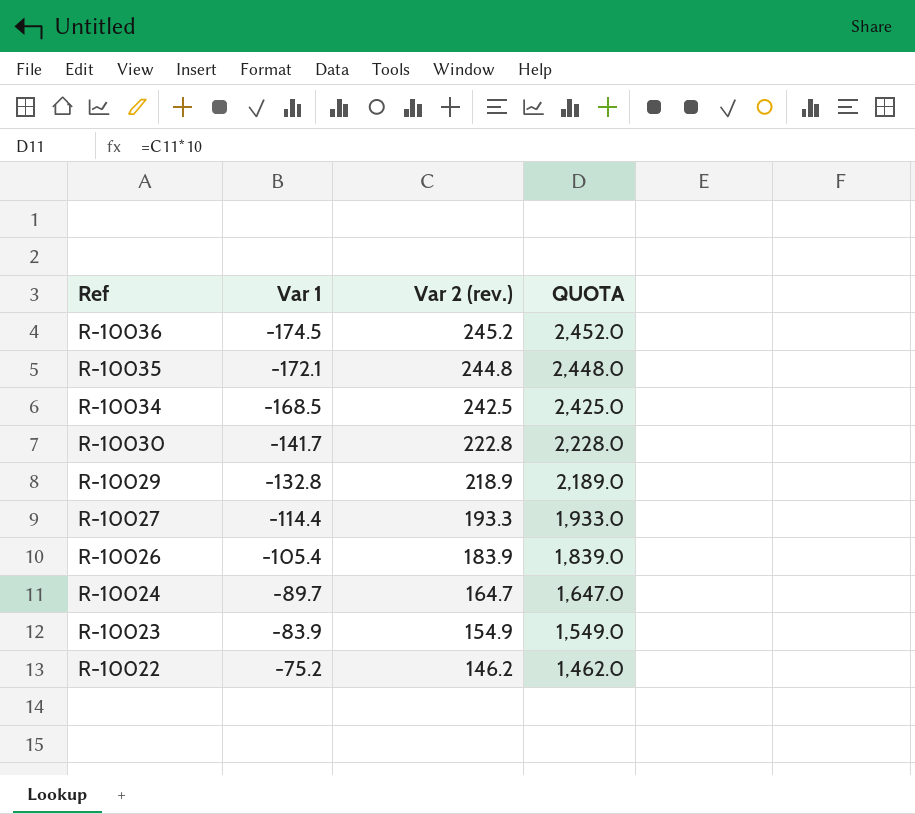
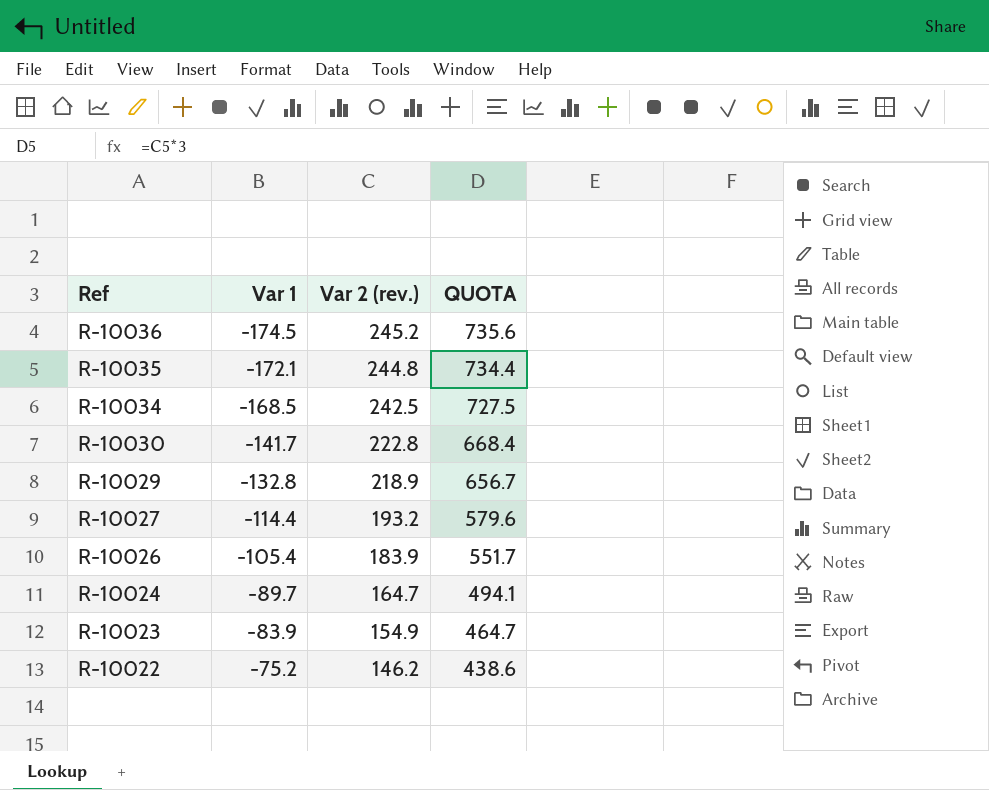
column QUOTA | formula: [Var 2 (rev.)] * 10 -> [Var 2 (rev.)] * 3
R-10027 | Var 2 (rev.): 193.3 -> 193.2

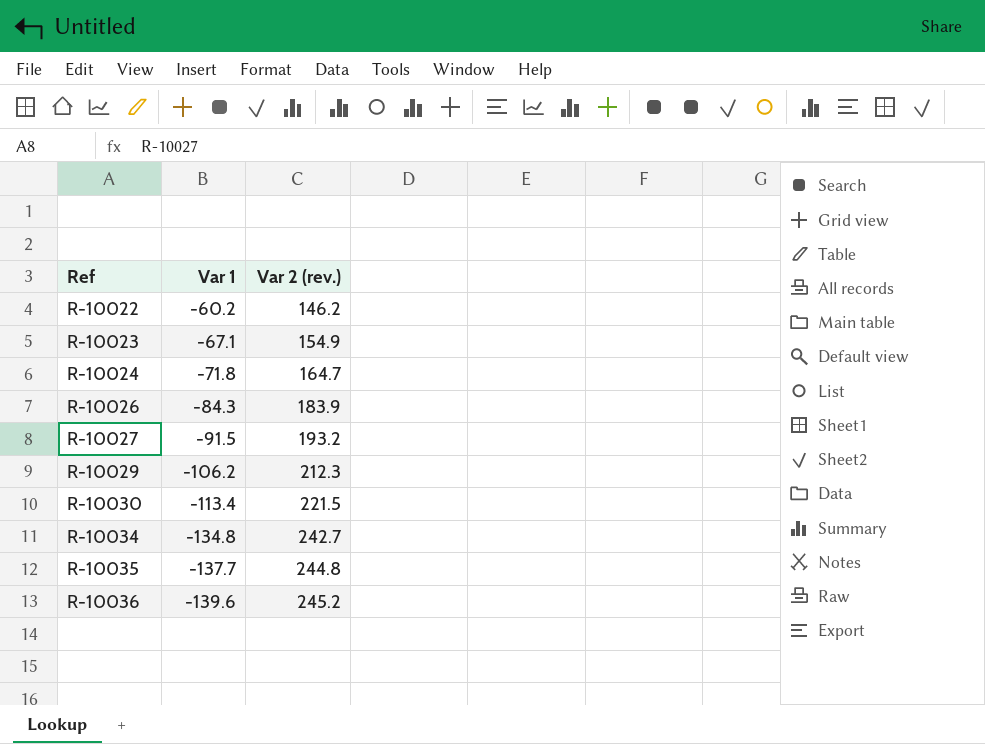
row order: Ref descending -> Ref ascending
column QUOTA | formula: [Var 2 (rev.)] * 3 -> none
R-10022 | Var 1: -75.2 -> -60.2
R-10023 | Var 1: -83.9 -> -67.1
R-10024 | Var 1: -89.7 -> -71.8
R-10026 | Var 1: -105.4 -> -84.3
R-10027 | Var 1: -114.4 -> -91.5
R-10029 | Var 1: -132.8 -> -106.2
R-10029 | Var 2 (rev.): 218.9 -> 212.3
R-10030 | Var 1: -141.7 -> -113.4
R-10030 | Var 2 (rev.): 222.8 -> 221.5
R-10034 | Var 1: -168.5 -> -134.8
R-10034 | Var 2 (rev.): 242.5 -> 242.7
R-10035 | Var 1: -172.1 -> -137.7
R-10036 | Var 1: -174.5 -> -139.6

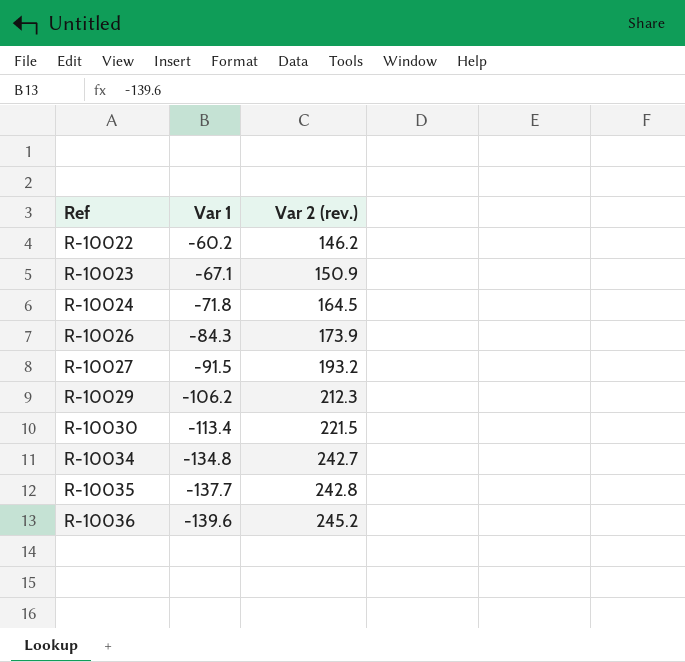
R-10023 | Var 2 (rev.): 154.9 -> 150.9
R-10024 | Var 2 (rev.): 164.7 -> 164.5
R-10026 | Var 2 (rev.): 183.9 -> 173.9
R-10035 | Var 2 (rev.): 244.8 -> 242.8

